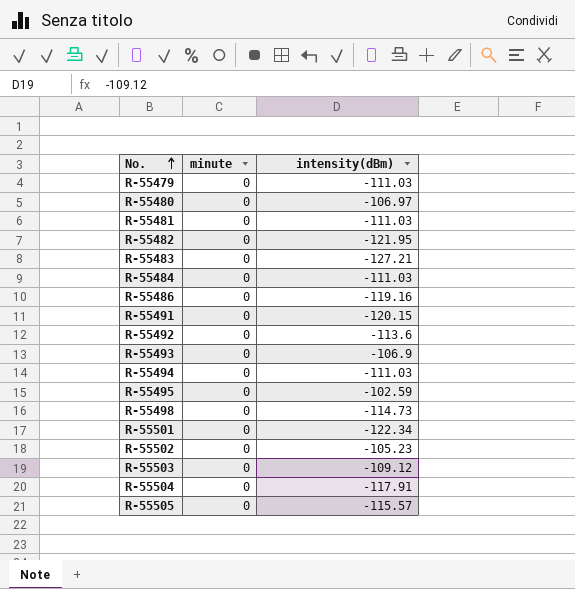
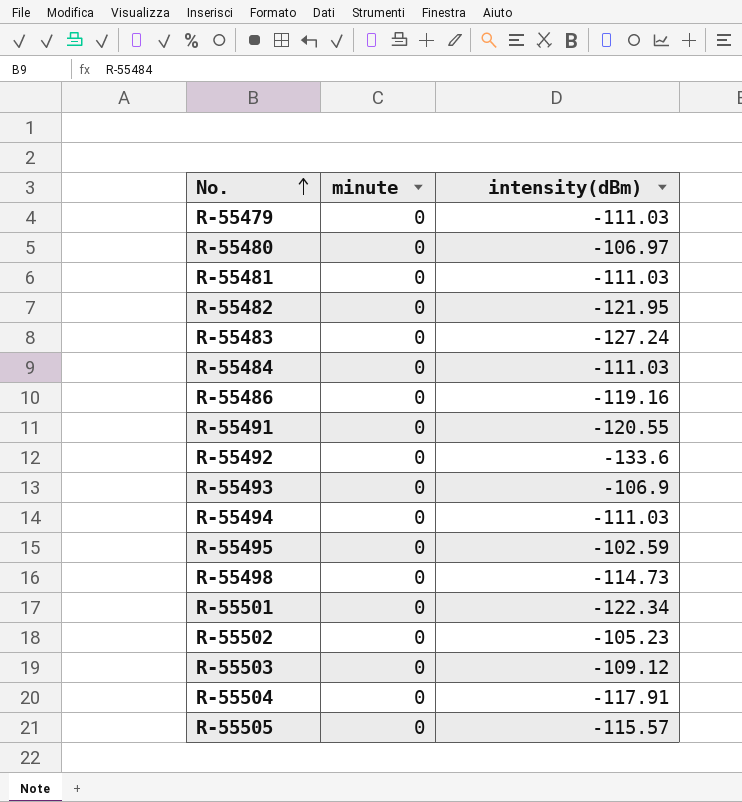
R-55483 | intensity(dBm): -127.21 -> -127.24
R-55491 | intensity(dBm): -120.15 -> -120.55
R-55492 | intensity(dBm): -113.6 -> -133.6

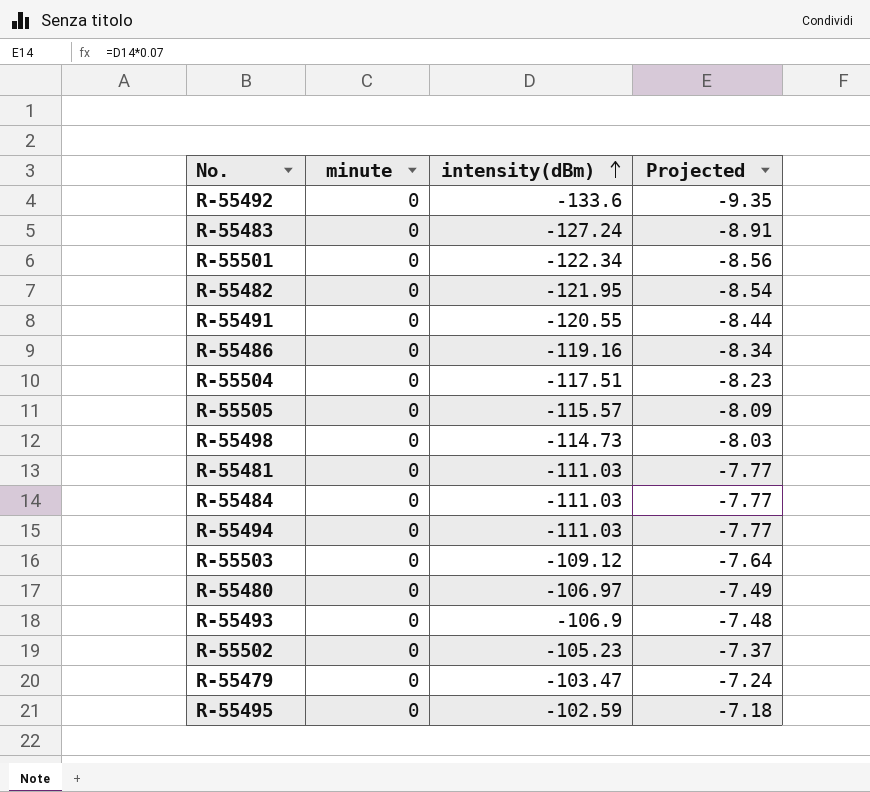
row order: No. ascending -> intensity(dBm) ascending
column Projected | formula: none -> [intensity(dBm)] * 0.07
R-55504 | intensity(dBm): -117.91 -> -117.51
R-55479 | intensity(dBm): -111.03 -> -103.47

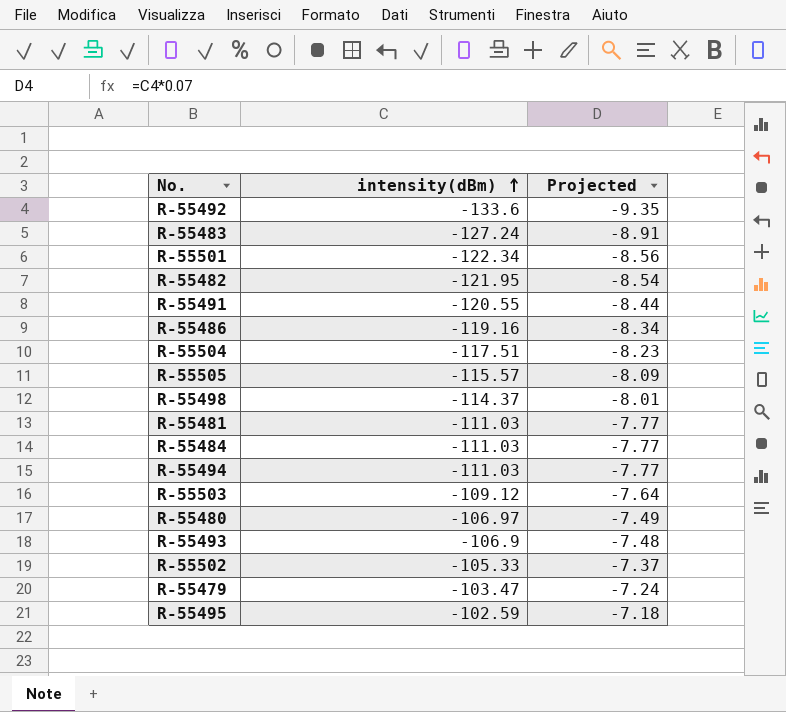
column minute | position: 2 -> none
R-55498 | intensity(dBm): -114.73 -> -114.37
R-55498 | Projected: -8.03 -> -8.01
R-55502 | intensity(dBm): -105.23 -> -105.33

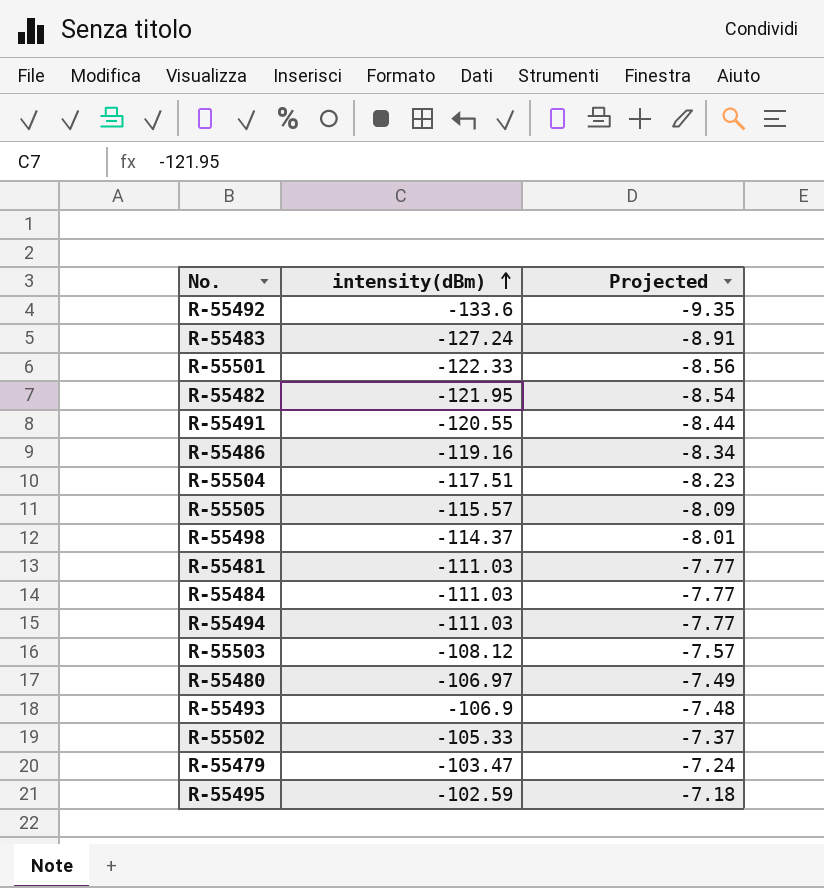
R-55501 | intensity(dBm): -122.34 -> -122.33
R-55503 | intensity(dBm): -109.12 -> -108.12
R-55503 | Projected: -7.64 -> -7.57

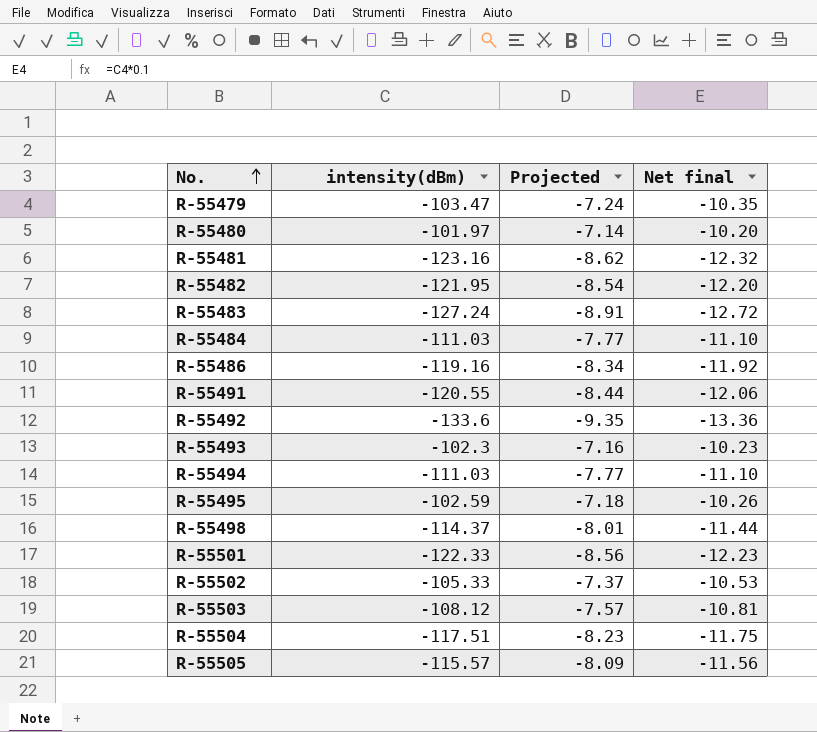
row order: intensity(dBm) ascending -> No. ascending
column Net final | formula: none -> [intensity(dBm)] * 0.1
R-55480 | intensity(dBm): -106.97 -> -101.97
R-55480 | Projected: -7.49 -> -7.14
R-55481 | intensity(dBm): -111.03 -> -123.16
R-55481 | Projected: -7.77 -> -8.62
R-55493 | intensity(dBm): -106.9 -> -102.3
R-55493 | Projected: -7.48 -> -7.16

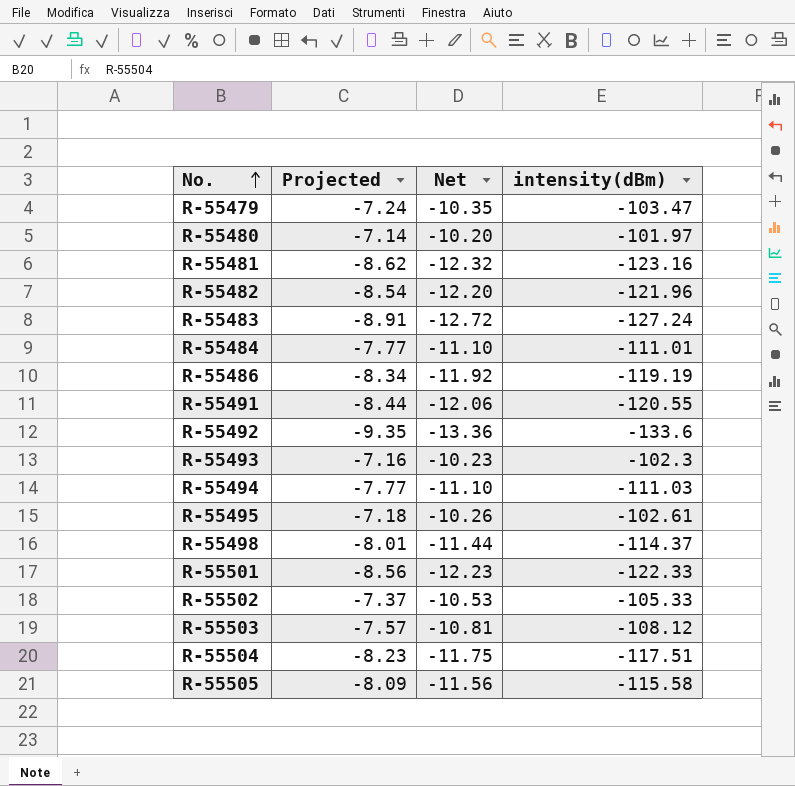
column name: Net final -> Net
column intensity(dBm) | position: 2 -> 4
R-55482 | intensity(dBm): -121.95 -> -121.96
R-55484 | intensity(dBm): -111.03 -> -111.01
R-55486 | intensity(dBm): -119.16 -> -119.19
R-55495 | intensity(dBm): -102.59 -> -102.61
R-55505 | intensity(dBm): -115.57 -> -115.58

